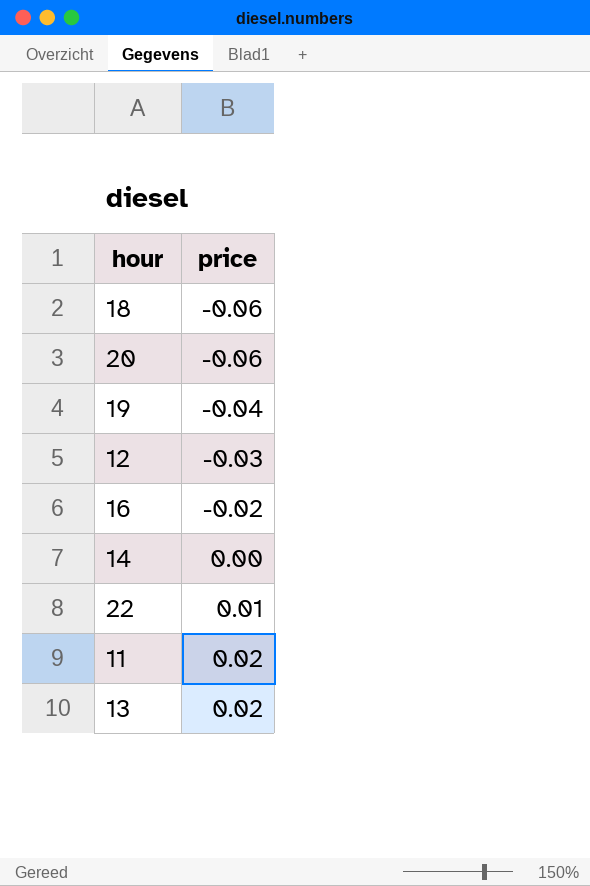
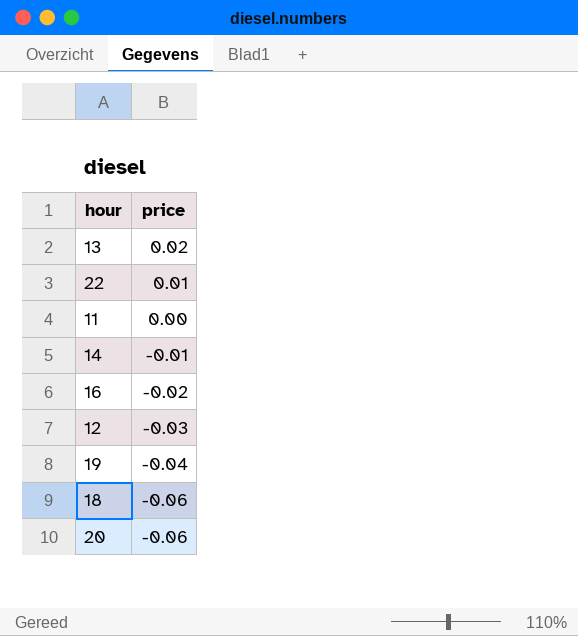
row order: price ascending -> price descending
11 | price: 0.02 -> 0.00
14 | price: 0.00 -> -0.01

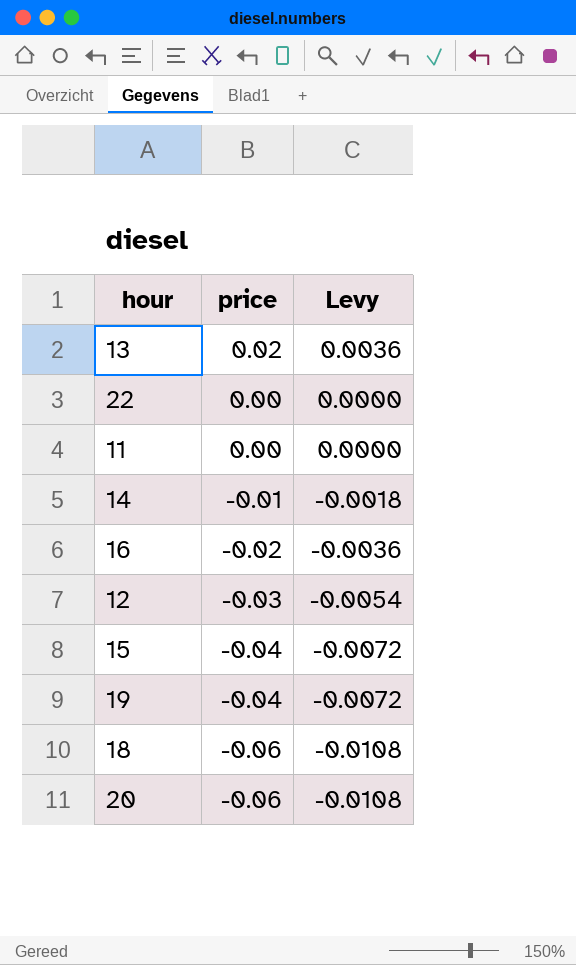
column Levy | formula: none -> [price] * 0.18
22 | price: 0.01 -> 0.00
row 15: none -> -0.04 | -0.0072

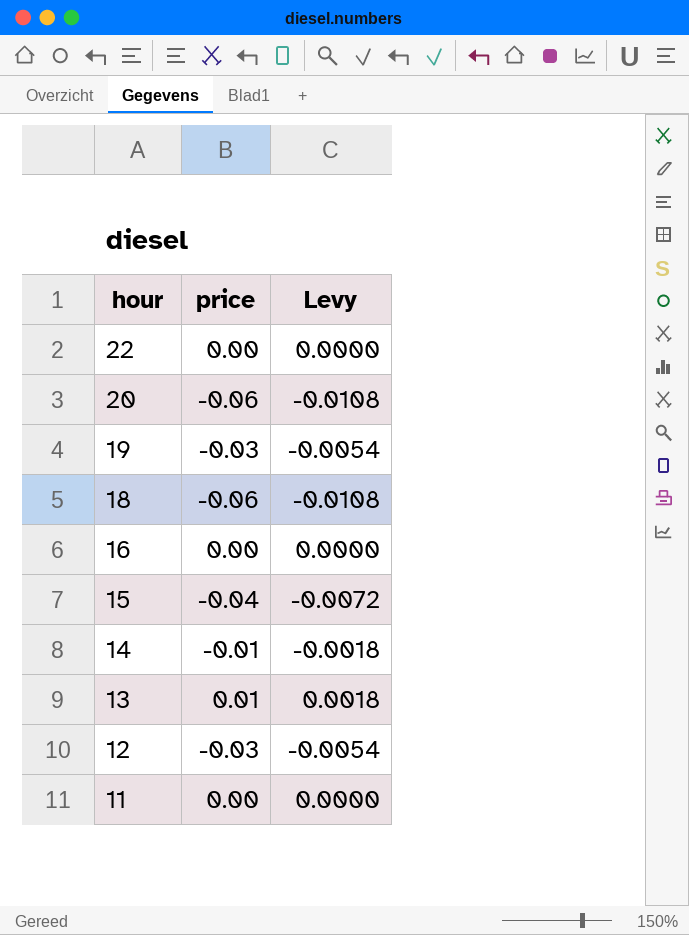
row order: price descending -> hour descending
19 | price: -0.04 -> -0.03
19 | Levy: -0.0072 -> -0.0054
16 | price: -0.02 -> 0.00
16 | Levy: -0.0036 -> 0.0000
13 | price: 0.02 -> 0.01
13 | Levy: 0.0036 -> 0.0018

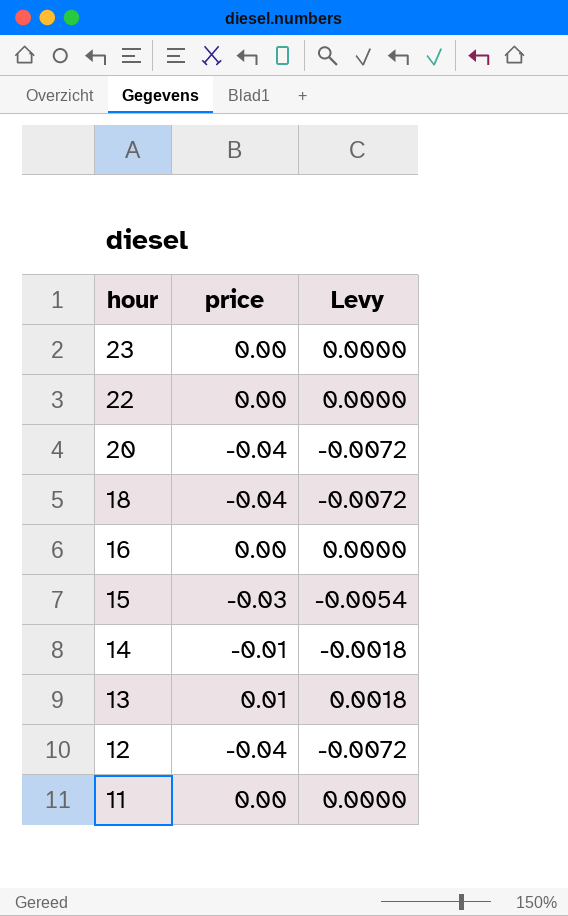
row 19: -0.03 | -0.0054 -> none
row 23: none -> 0.00 | 0.0000
20 | price: -0.06 -> -0.04
20 | Levy: -0.0108 -> -0.0072
18 | price: -0.06 -> -0.04
18 | Levy: -0.0108 -> -0.0072
15 | price: -0.04 -> -0.03
15 | Levy: -0.0072 -> -0.0054
12 | price: -0.03 -> -0.04
12 | Levy: -0.0054 -> -0.0072

